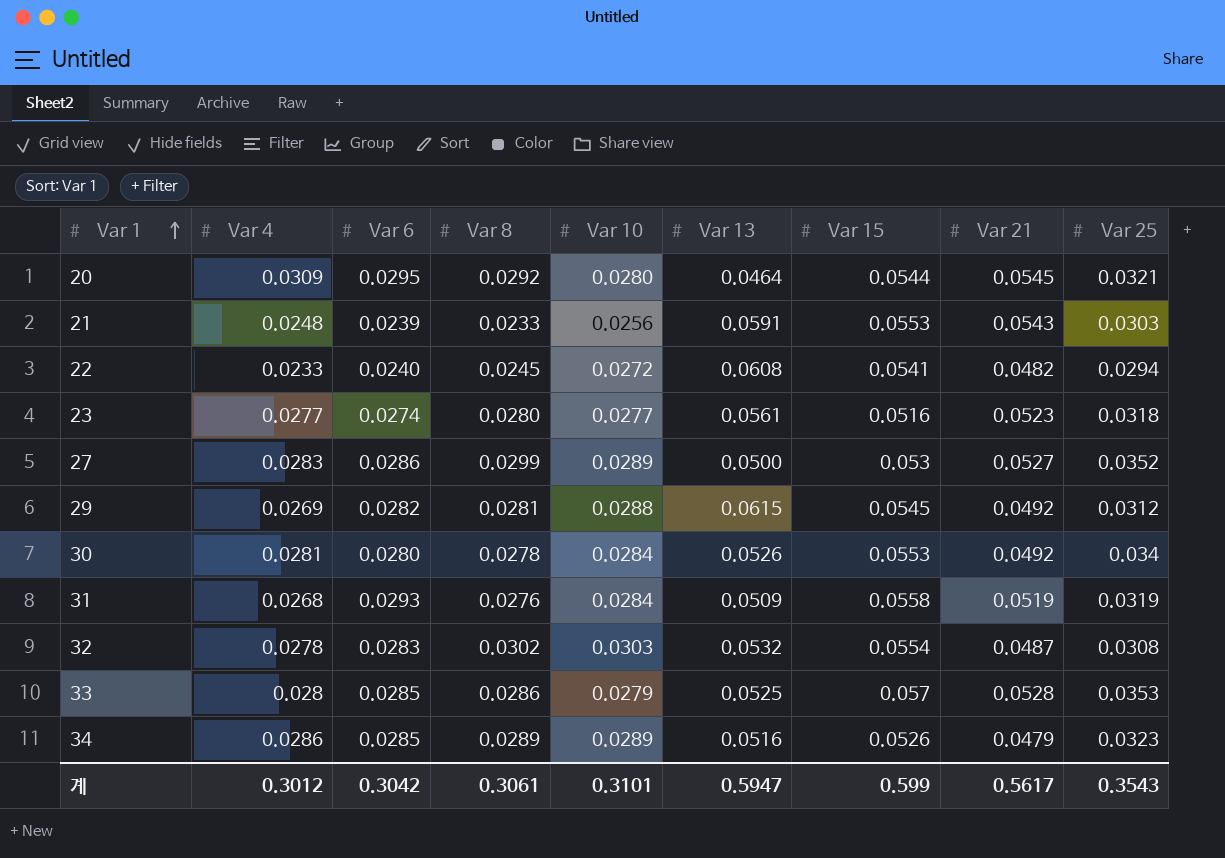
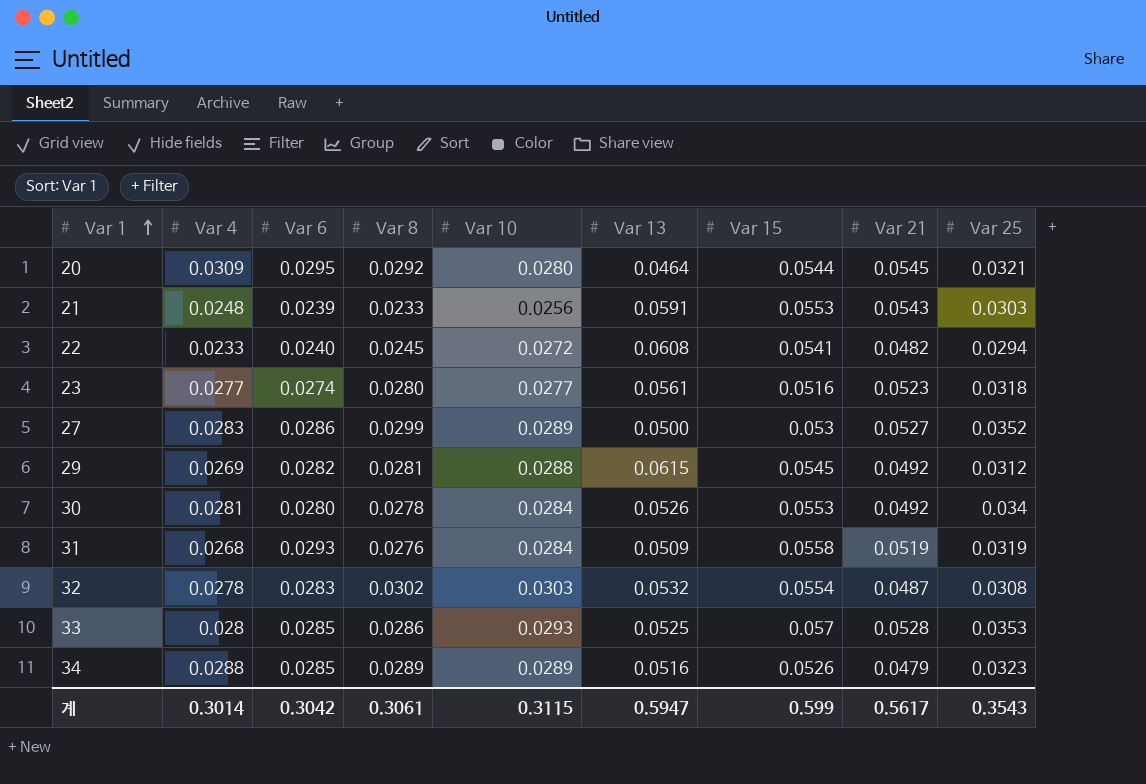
33 | Var 10: 0.0279 -> 0.0293
34 | Var 4: 0.0286 -> 0.0288
계 | Var 4: 0.3012 -> 0.3014
계 | Var 10: 0.3101 -> 0.3115

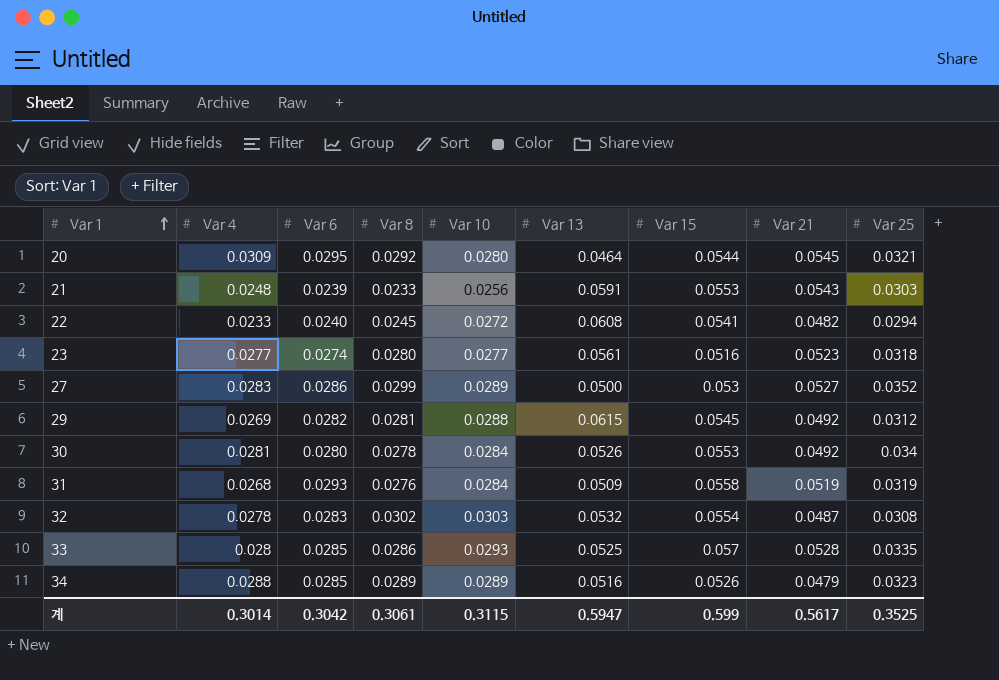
33 | Var 25: 0.0353 -> 0.0335
계 | Var 25: 0.3543 -> 0.3525

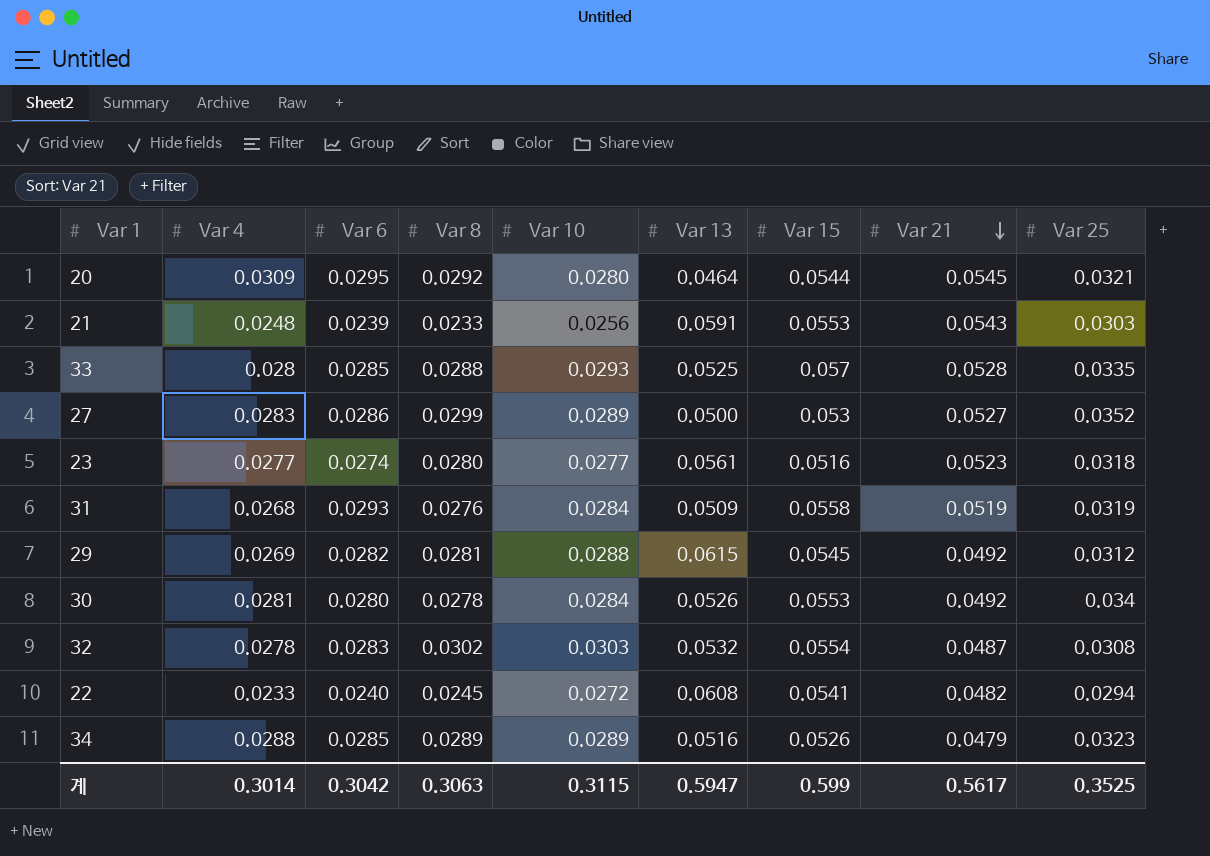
row order: Var 1 ascending -> Var 21 descending
33 | Var 8: 0.0286 -> 0.0288
계 | Var 8: 0.3061 -> 0.3063

